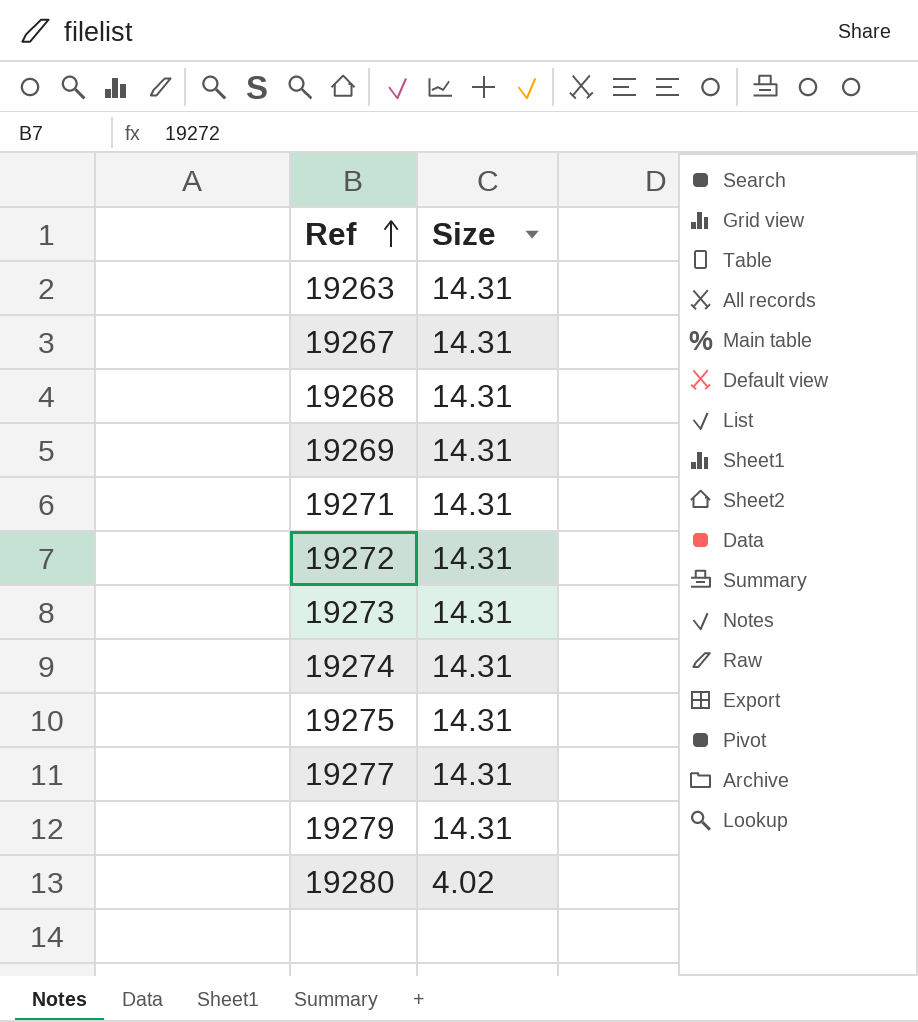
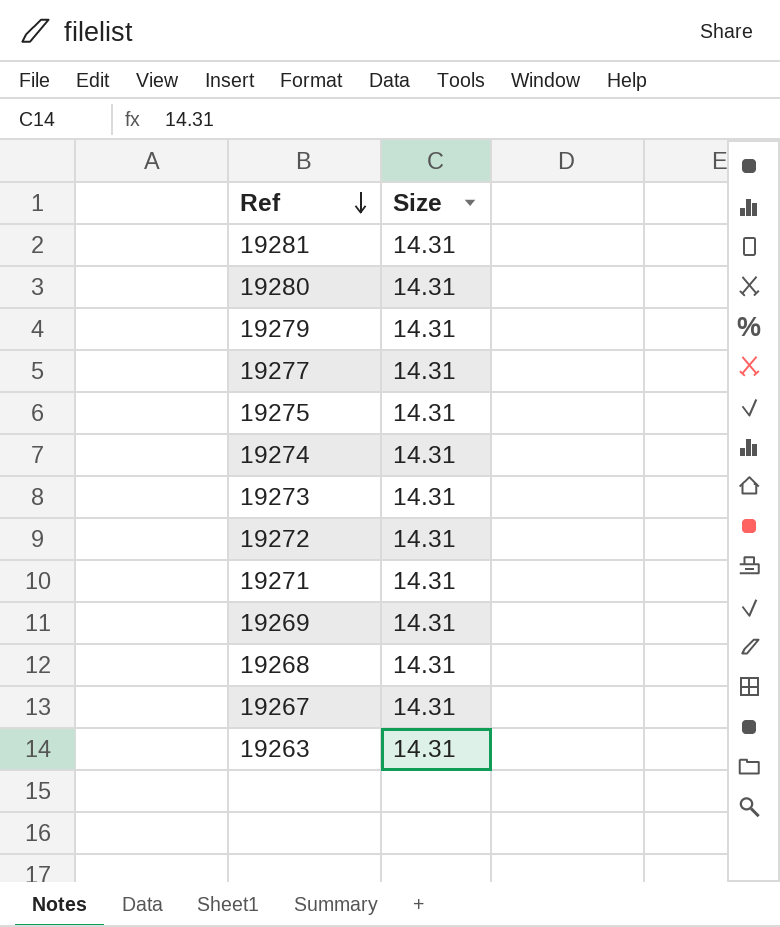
row order: Ref ascending -> Ref descending
row 19281: none -> 14.31
19280 | Size: 4.02 -> 14.31

